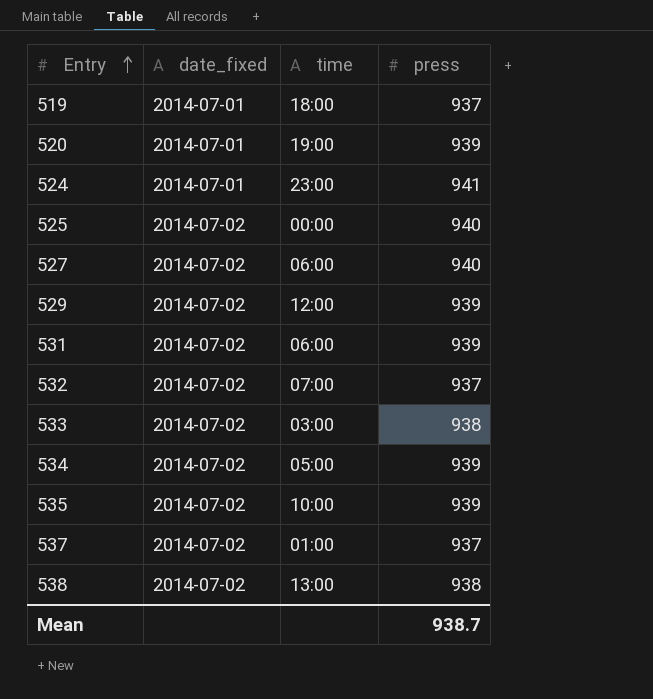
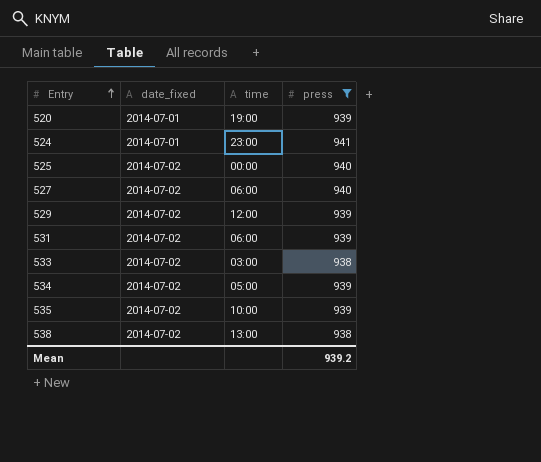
filter: none -> press != 937
Mean | press: 938.7 -> 939.2

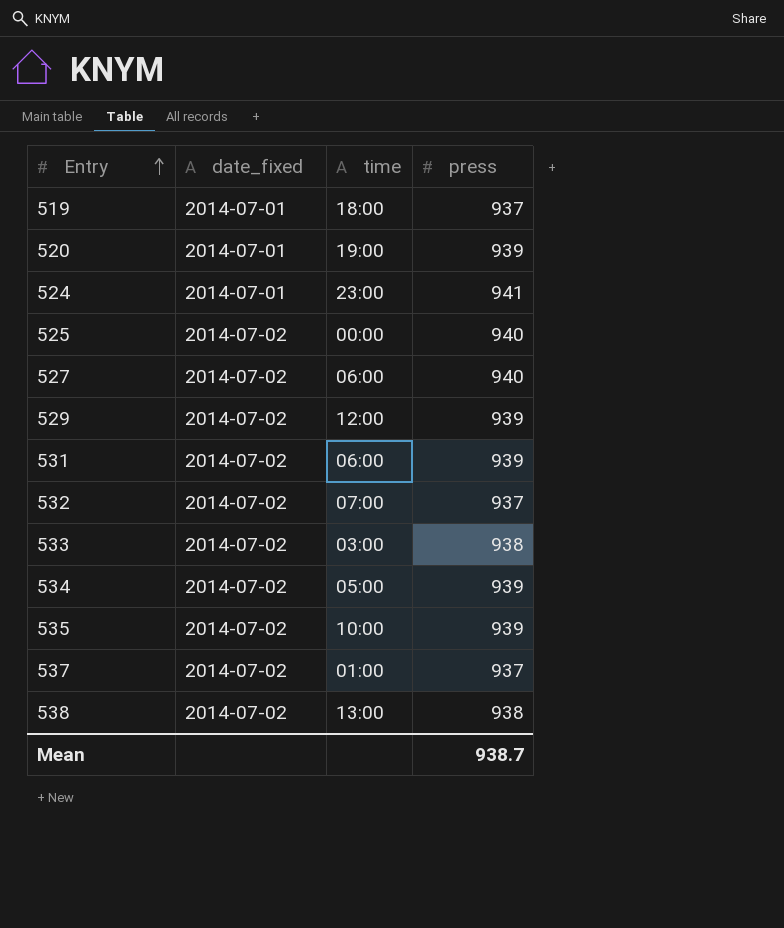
filter: press != 937 -> none
Mean | press: 939.2 -> 938.7

